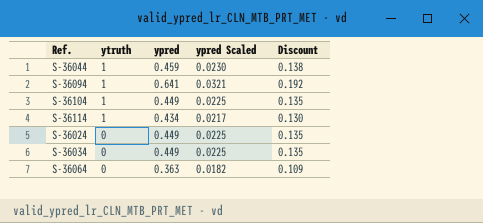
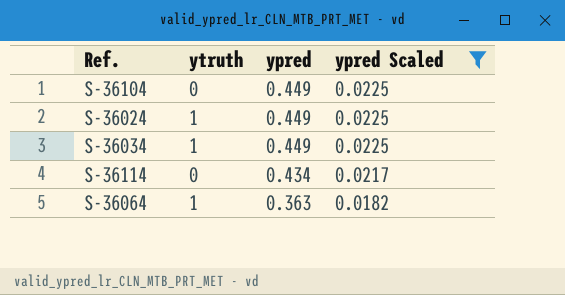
filter: none -> ypred Scaled <= 0.0225
row order: ytruth descending -> ypred descending
column Discount | formula: [ypred] * 0.3 -> none
S-36104 | ytruth: 1 -> 0
S-36024 | ytruth: 0 -> 1
S-36034 | ytruth: 0 -> 1
S-36114 | ytruth: 1 -> 0
S-36064 | ytruth: 0 -> 1

